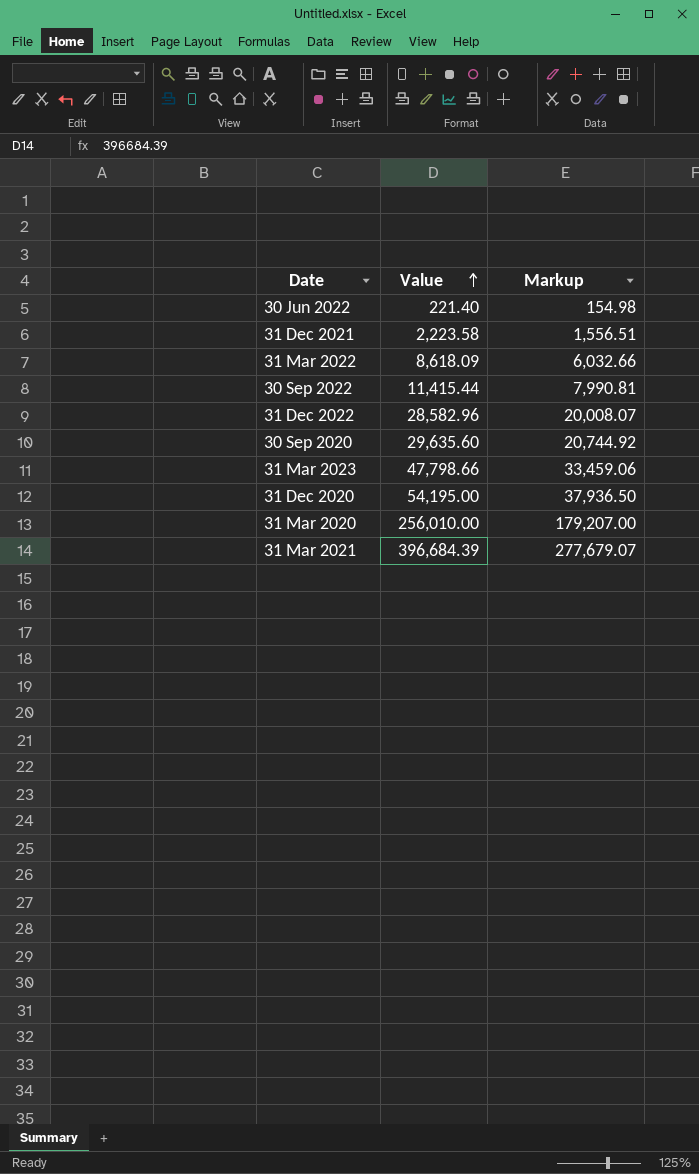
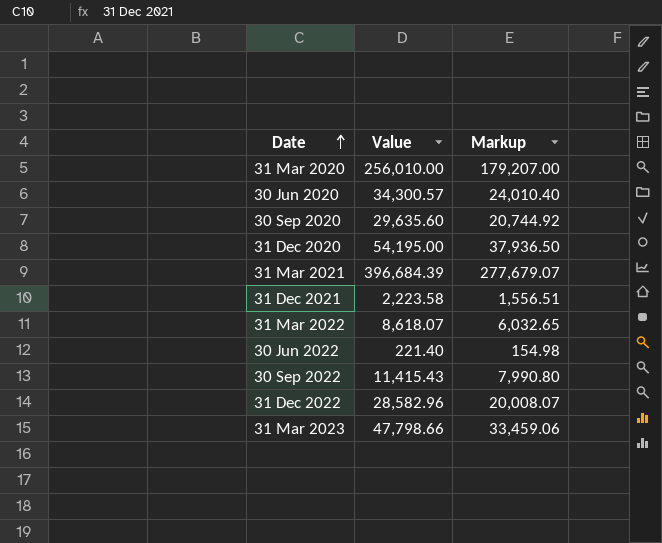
row order: Value ascending -> Date ascending
row 30 Jun 2020: none -> 34,300.57 | 24,010.40
31 Mar 2022 | Value: 8,618.09 -> 8,618.07
31 Mar 2022 | Markup: 6,032.66 -> 6,032.65
30 Sep 2022 | Value: 11,415.44 -> 11,415.43
30 Sep 2022 | Markup: 7,990.81 -> 7,990.80

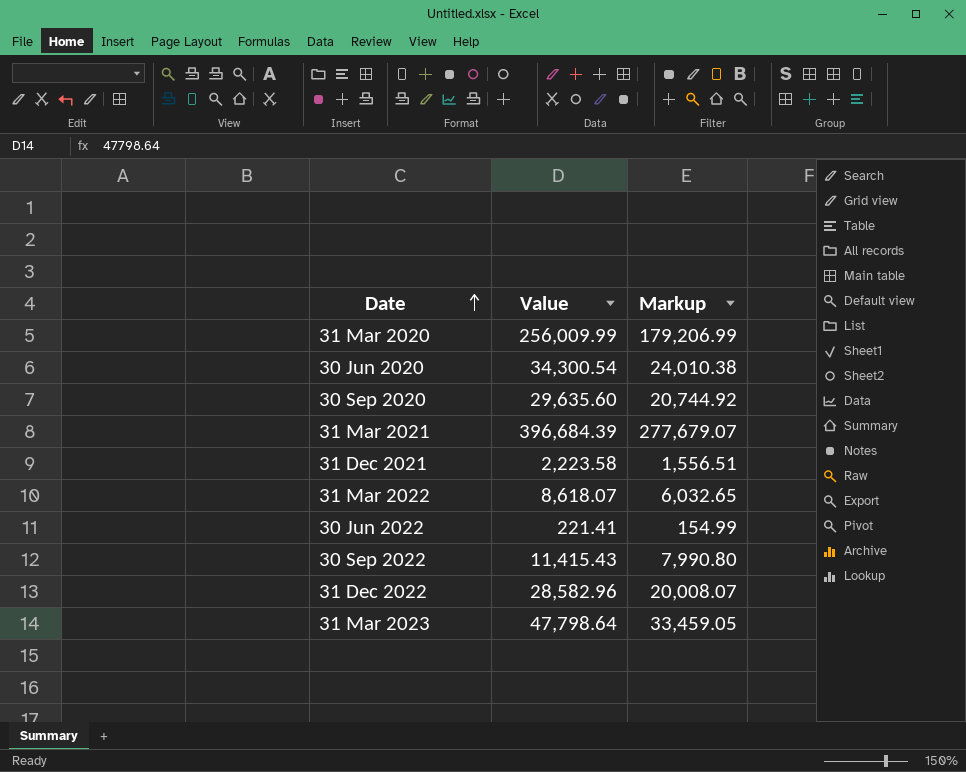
row 31 Dec 2020: 54,195.00 | 37,936.50 -> none
31 Mar 2020 | Value: 256,010.00 -> 256,009.99
31 Mar 2020 | Markup: 179,207.00 -> 179,206.99
30 Jun 2020 | Value: 34,300.57 -> 34,300.54
30 Jun 2020 | Markup: 24,010.40 -> 24,010.38
30 Jun 2022 | Value: 221.40 -> 221.41
30 Jun 2022 | Markup: 154.98 -> 154.99
31 Mar 2023 | Value: 47,798.66 -> 47,798.64
31 Mar 2023 | Markup: 33,459.06 -> 33,459.05

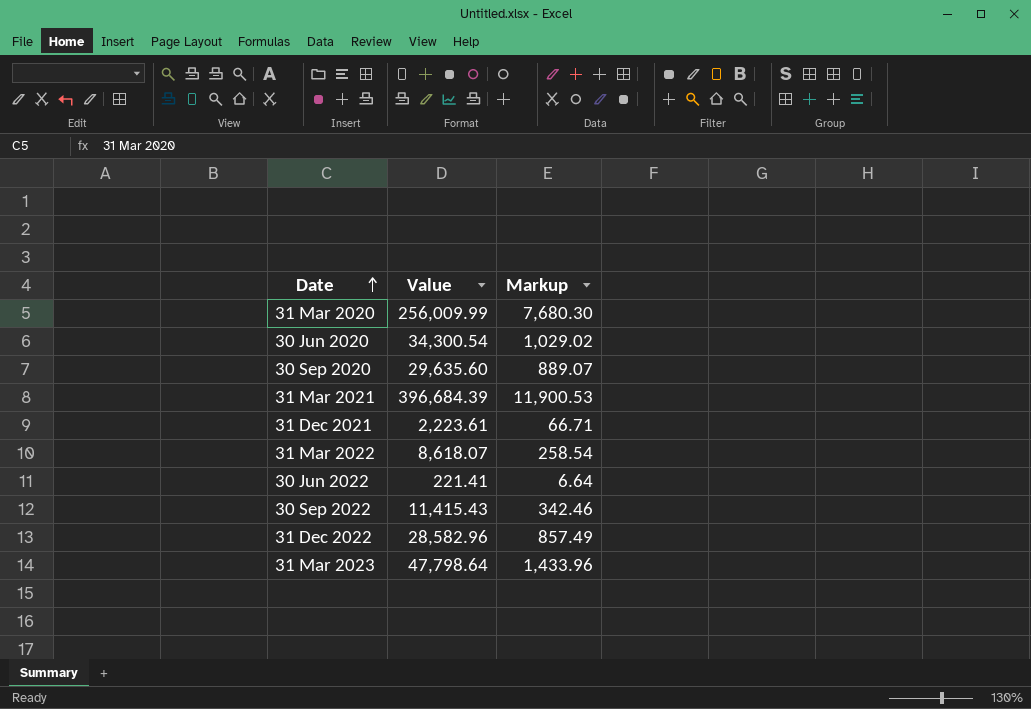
column Markup | formula: [Value] * 0.7 -> [Value] * 0.03
31 Dec 2021 | Value: 2,223.58 -> 2,223.61

